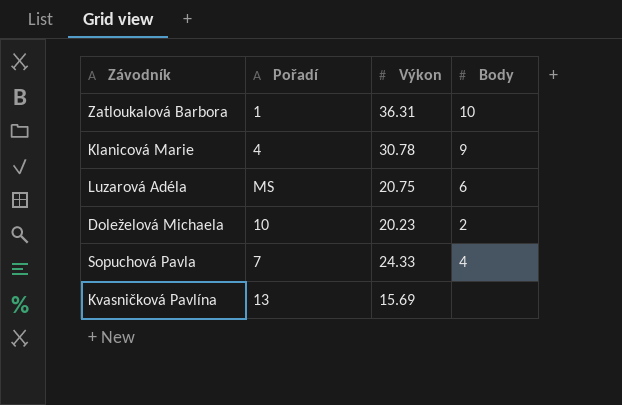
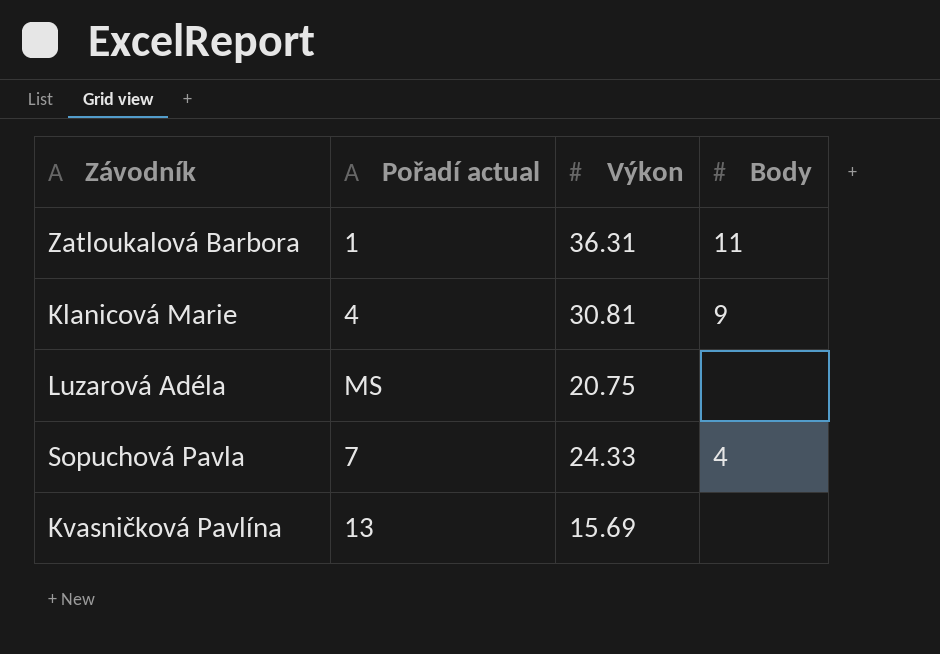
column name: Pořadí -> Pořadí actual
row Doleželová Michaela: 10 | 20.23 | 2 -> none
Zatloukalová Barbora | Body: 10 -> 11
Klanicová Marie | Výkon: 30.78 -> 30.81
Luzarová Adéla | Body: 6 -> none

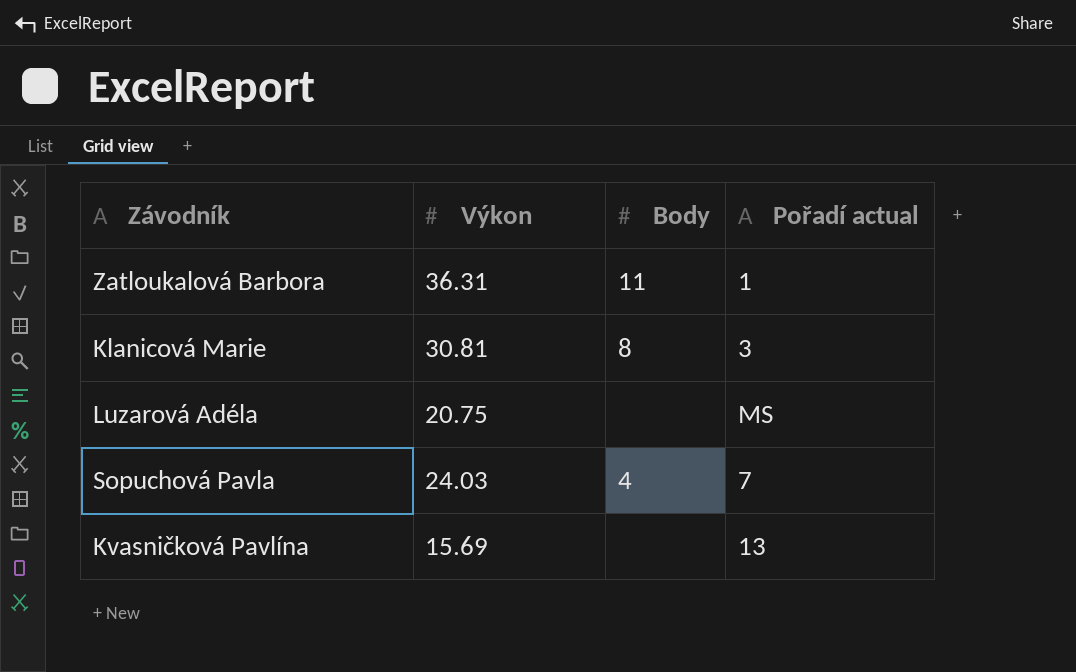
column Pořadí actual | position: 2 -> 4
Klanicová Marie | Body: 9 -> 8
Klanicová Marie | Pořadí actual: 4 -> 3
Sopuchová Pavla | Výkon: 24.33 -> 24.03

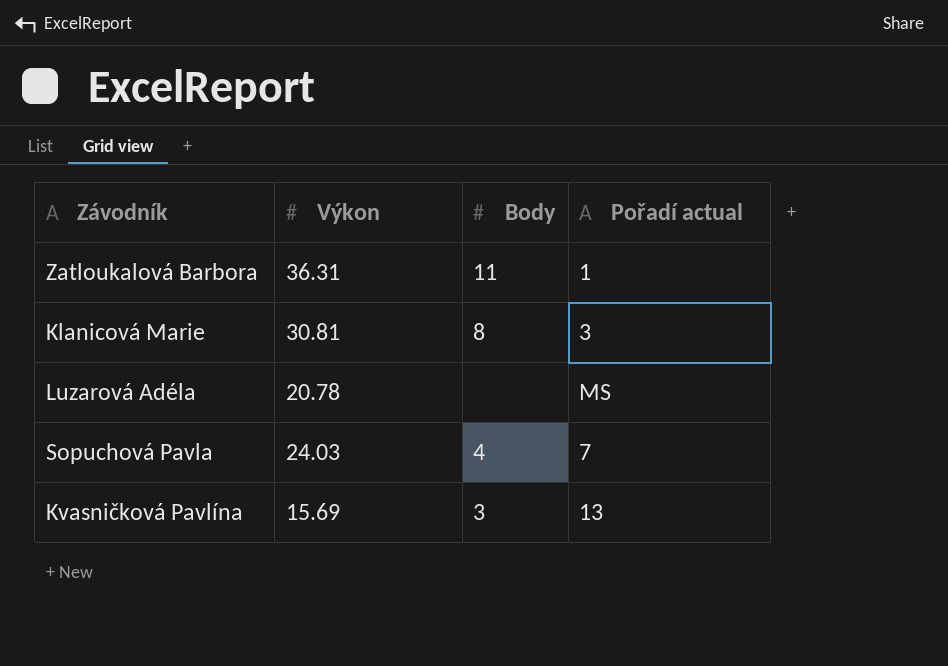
Luzarová Adéla | Výkon: 20.75 -> 20.78
Kvasničková Pavlína | Body: none -> 3

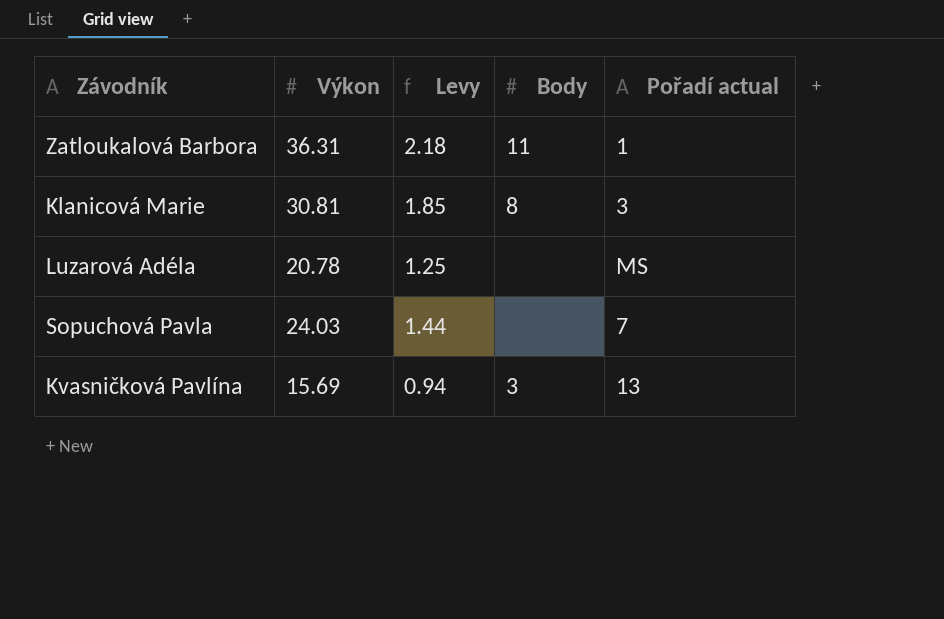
column Levy | formula: none -> [Výkon] * 0.06
Sopuchová Pavla | Body: 4 -> none

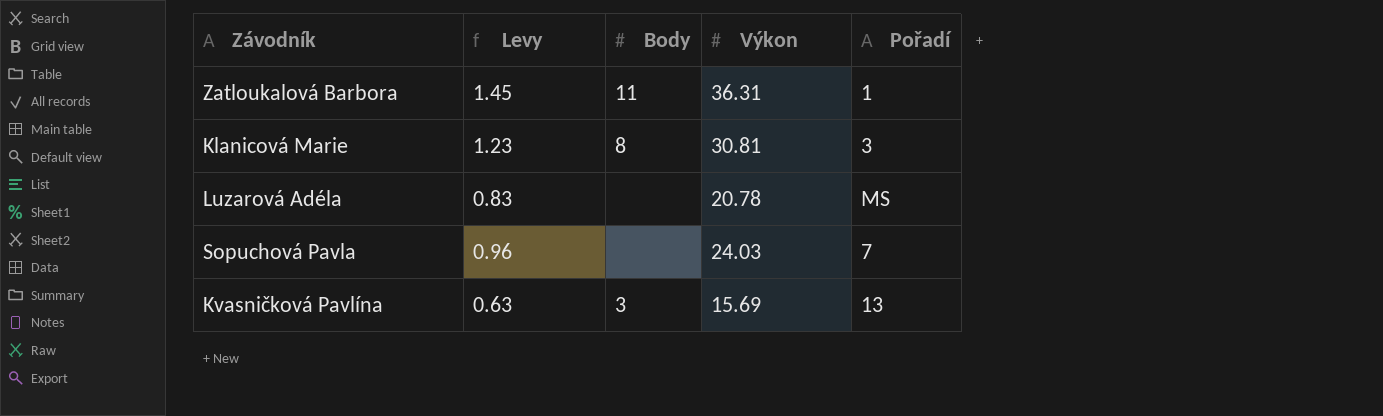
column Levy | formula: [Výkon] * 0.06 -> [Výkon] * 0.04
column Výkon | position: 2 -> 4
column name: Pořadí actual -> Pořadí

